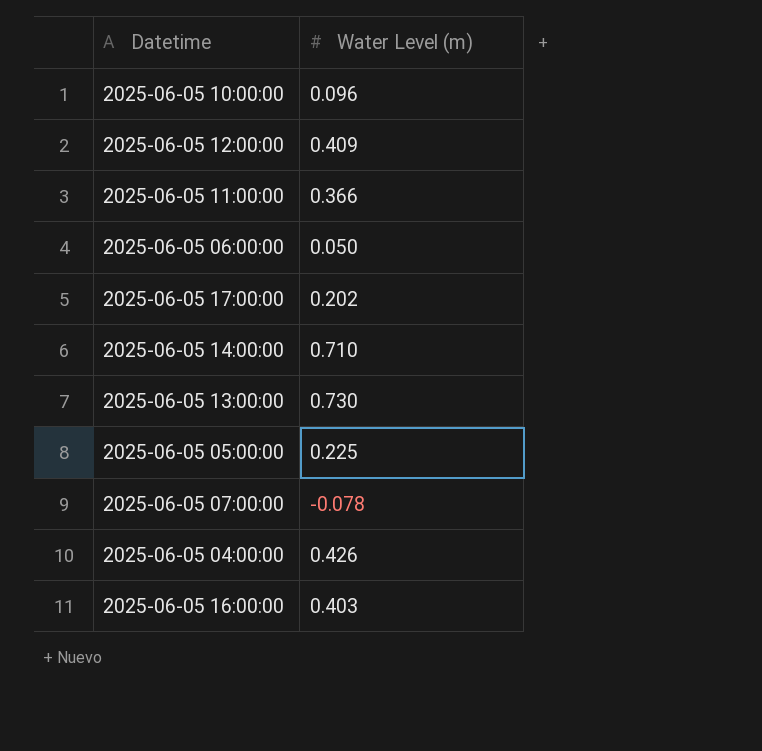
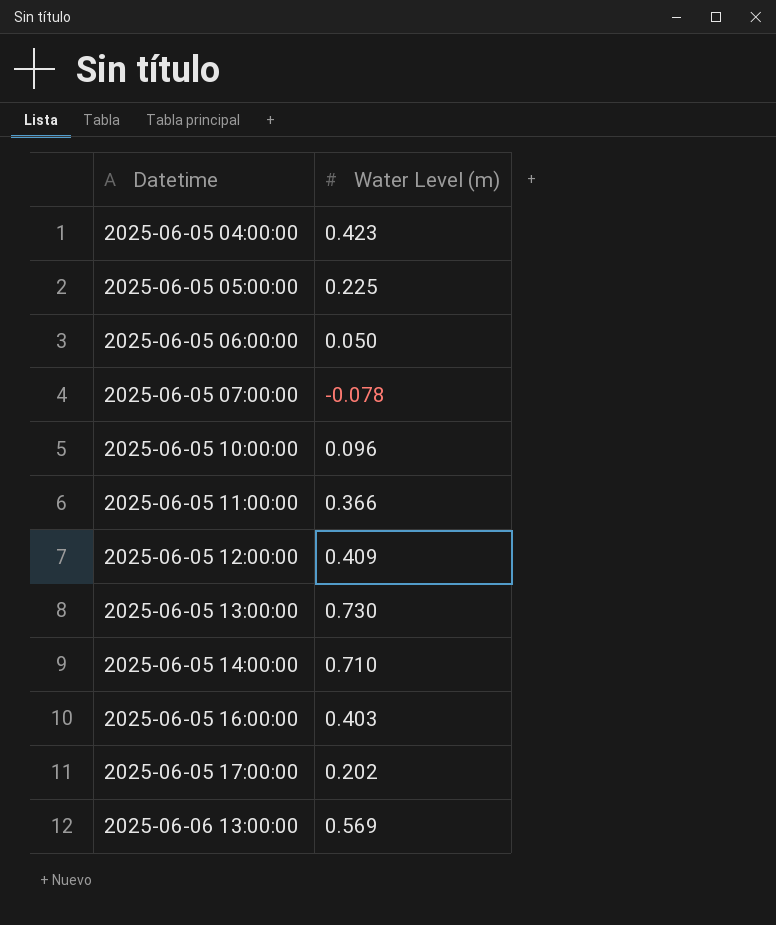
row order: none -> Datetime ascending
2025-06-05 04:00:00 | Water Level (m): 0.426 -> 0.423
row 2025-06-06 13:00:00: none -> 0.569

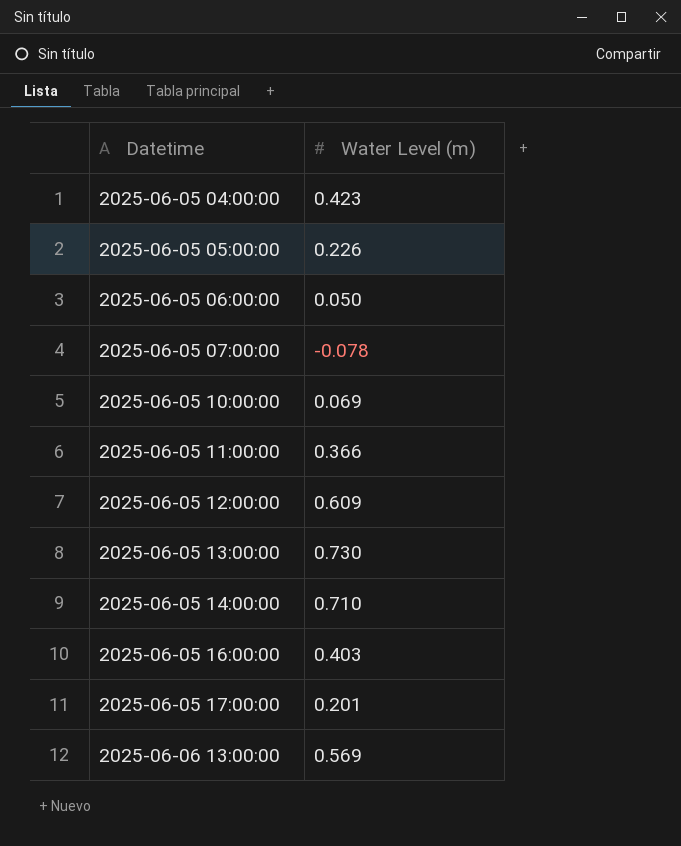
2025-06-05 05:00:00 | Water Level (m): 0.225 -> 0.226
2025-06-05 10:00:00 | Water Level (m): 0.096 -> 0.069
2025-06-05 12:00:00 | Water Level (m): 0.409 -> 0.609
2025-06-05 17:00:00 | Water Level (m): 0.202 -> 0.201

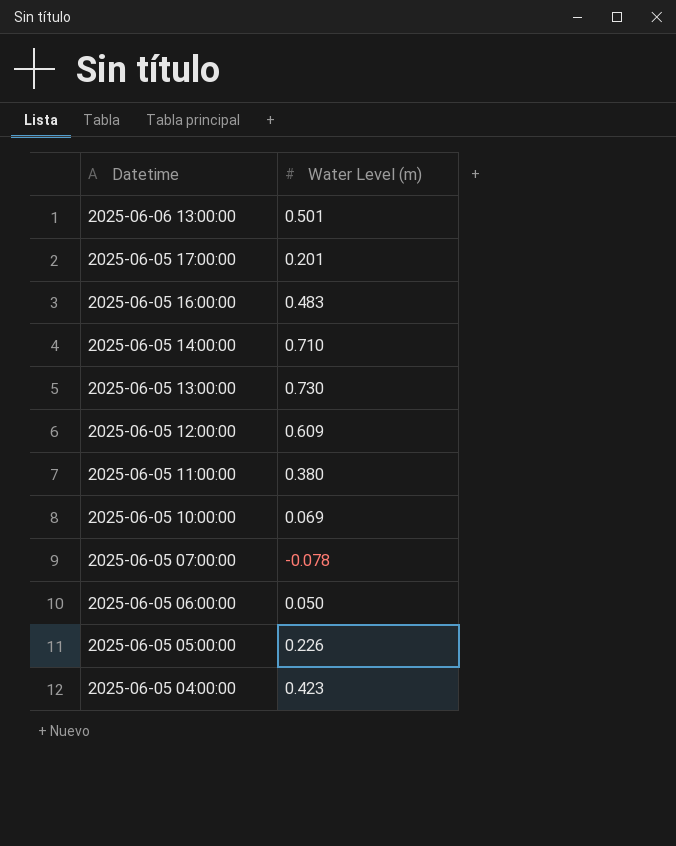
row order: Datetime ascending -> Datetime descending
2025-06-06 13:00:00 | Water Level (m): 0.569 -> 0.501
2025-06-05 16:00:00 | Water Level (m): 0.403 -> 0.483
2025-06-05 11:00:00 | Water Level (m): 0.366 -> 0.380

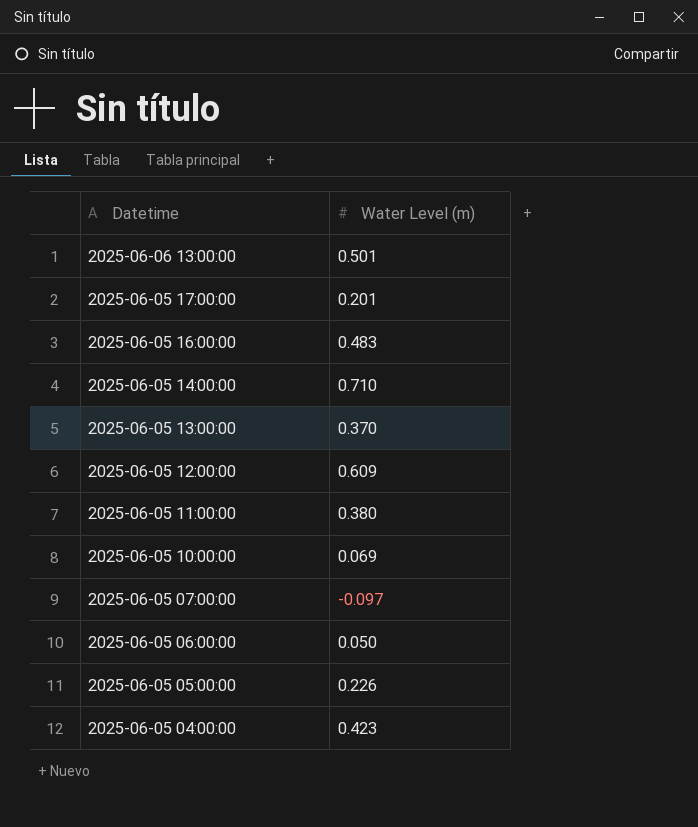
2025-06-05 13:00:00 | Water Level (m): 0.730 -> 0.370
2025-06-05 07:00:00 | Water Level (m): -0.078 -> -0.097

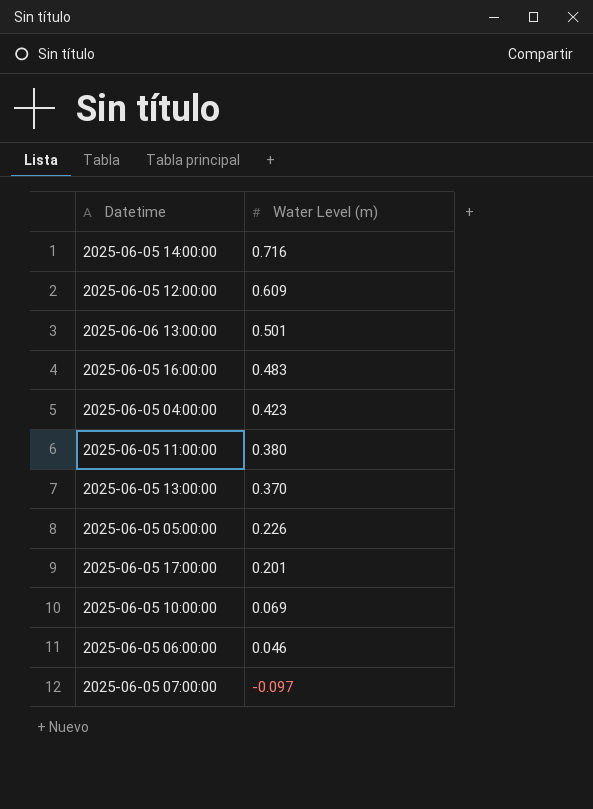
row order: Datetime descending -> Water Level (m) descending
2025-06-05 14:00:00 | Water Level (m): 0.710 -> 0.716
2025-06-05 06:00:00 | Water Level (m): 0.050 -> 0.046

